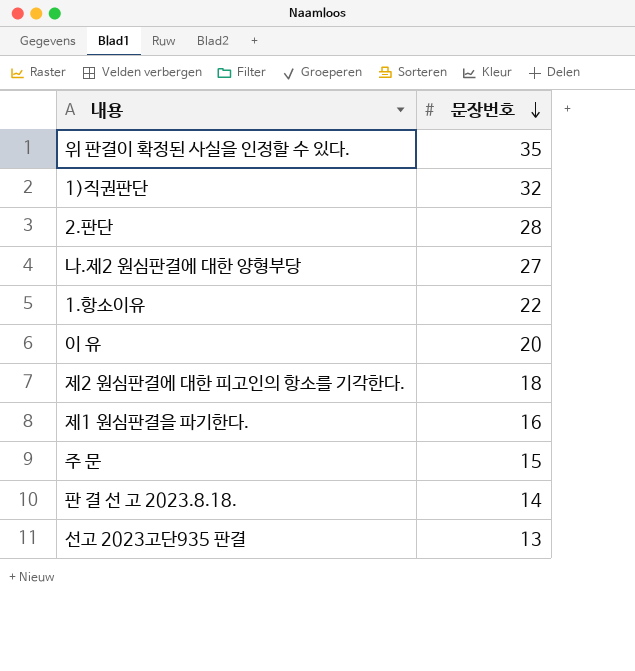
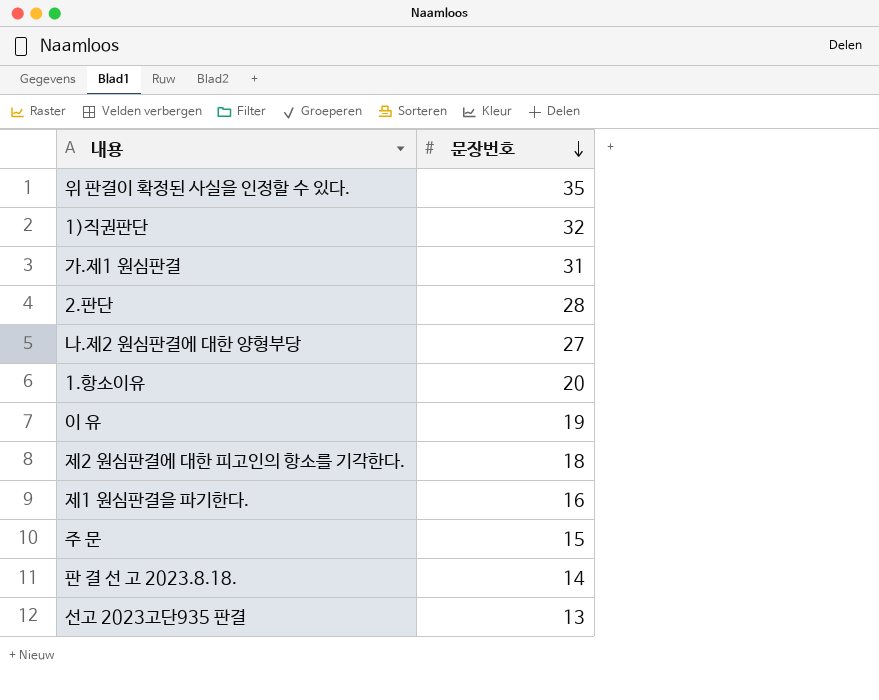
row 가.제1 원심판결: none -> 31
1.항소이유 | 문장번호: 22 -> 20
이 유 | 문장번호: 20 -> 19

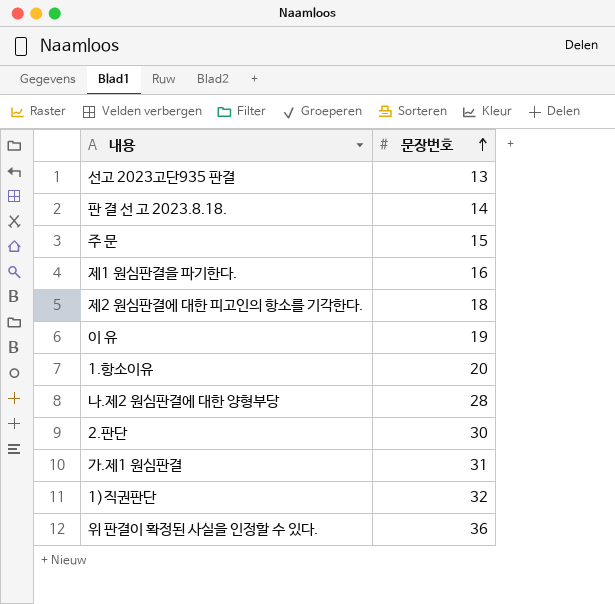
row order: 문장번호 descending -> 문장번호 ascending
나.제2 원심판결에 대한 양형부당 | 문장번호: 27 -> 28
2.판단 | 문장번호: 28 -> 30
위 판결이 확정된 사실을 인정할 수 있다. | 문장번호: 35 -> 36

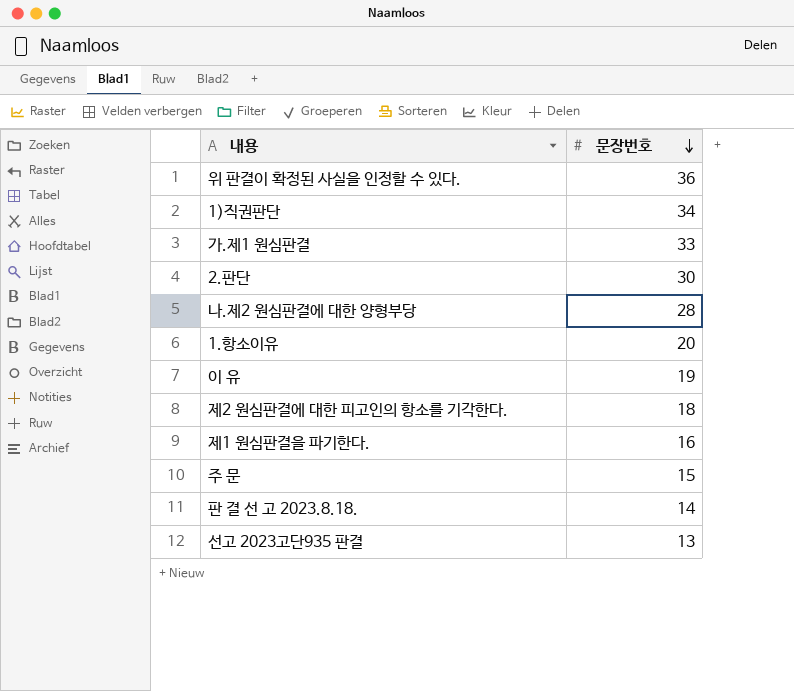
row order: 문장번호 ascending -> 문장번호 descending
1)직권판단 | 문장번호: 32 -> 34
가.제1 원심판결 | 문장번호: 31 -> 33

